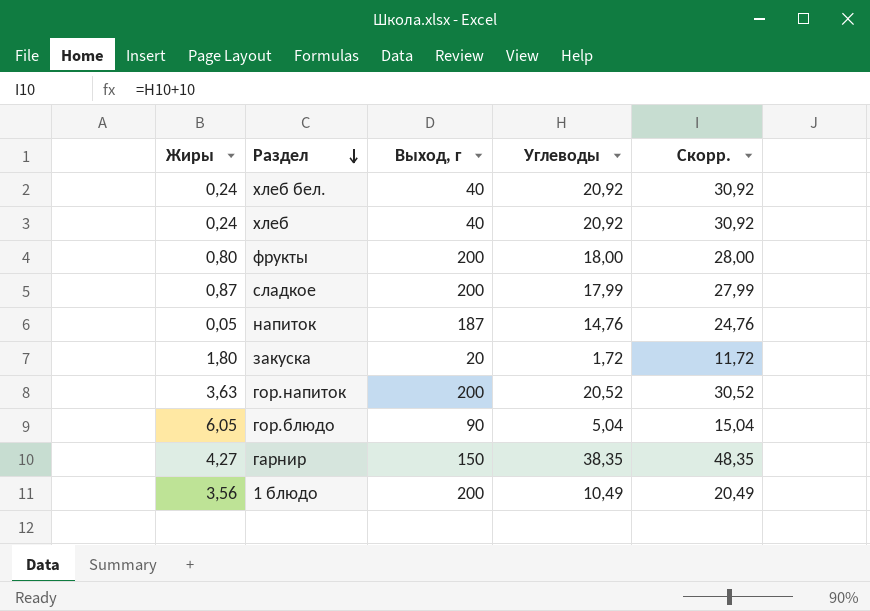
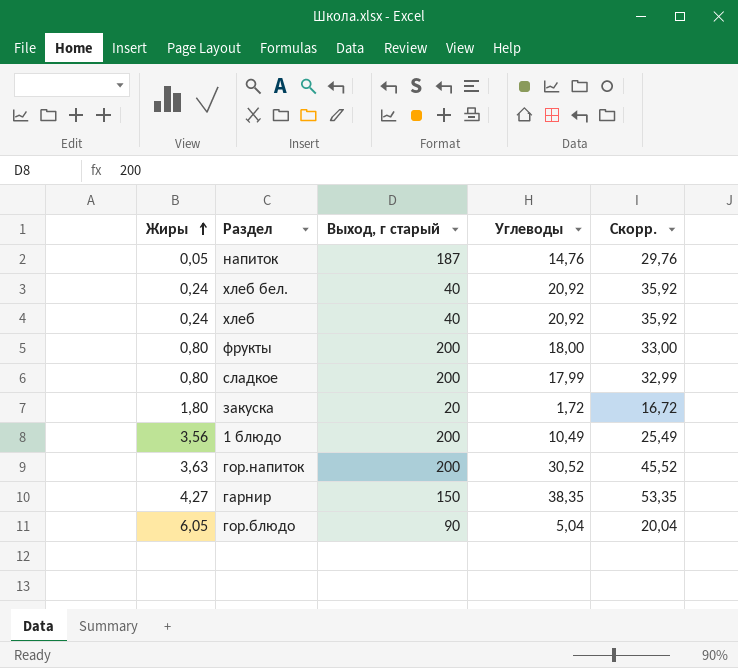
row order: Раздел descending -> Жиры ascending
column name: Выход, г -> Выход, г старый
column Скорр. | formula: [Углеводы] + 10 -> [Углеводы] + 15
сладкое | Жиры: 0,87 -> 0,80
гор.напиток | Углеводы: 20,52 -> 30,52

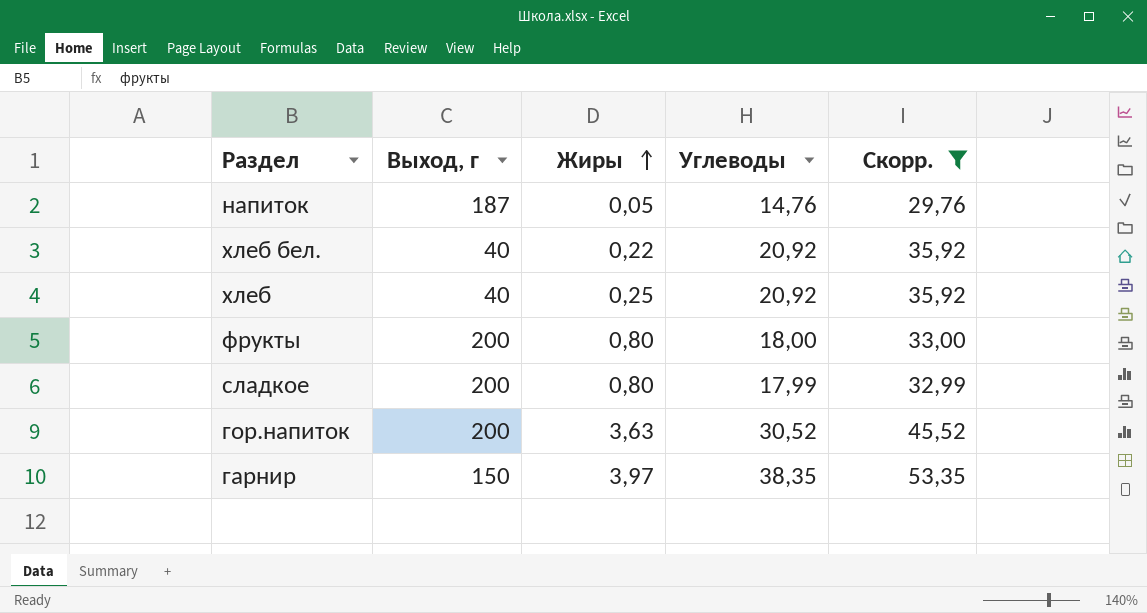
filter: none -> Скорр. >= 29,76
column name: Выход, г старый -> Выход, г
column Жиры | position: 1 -> 3
хлеб бел. | Жиры: 0,24 -> 0,22
хлеб | Жиры: 0,24 -> 0,25
гарнир | Жиры: 4,27 -> 3,97

